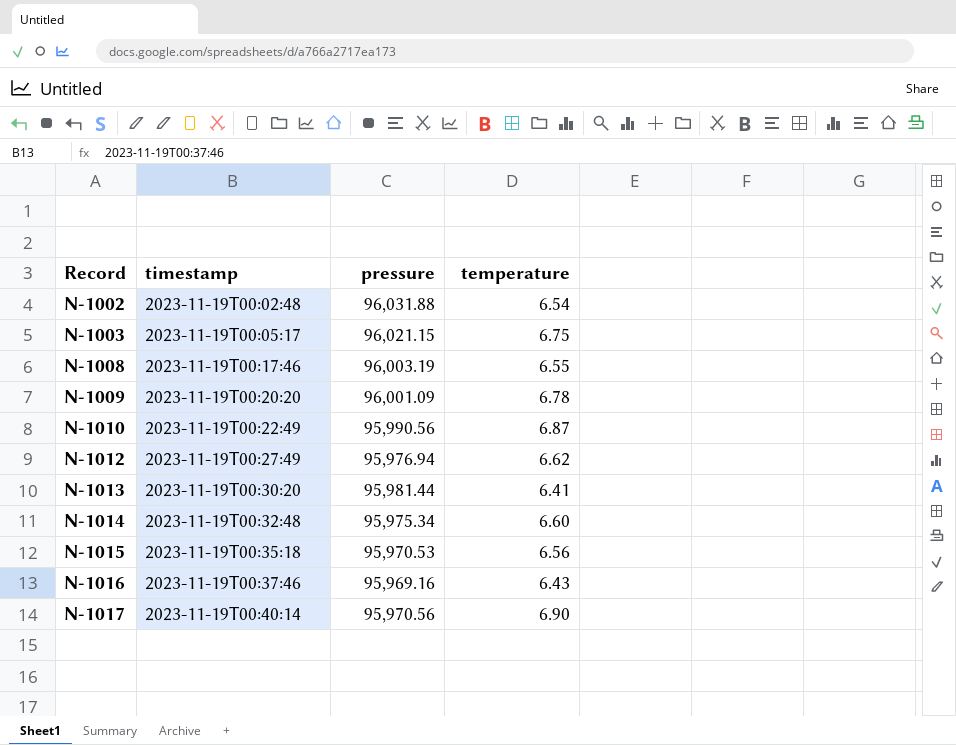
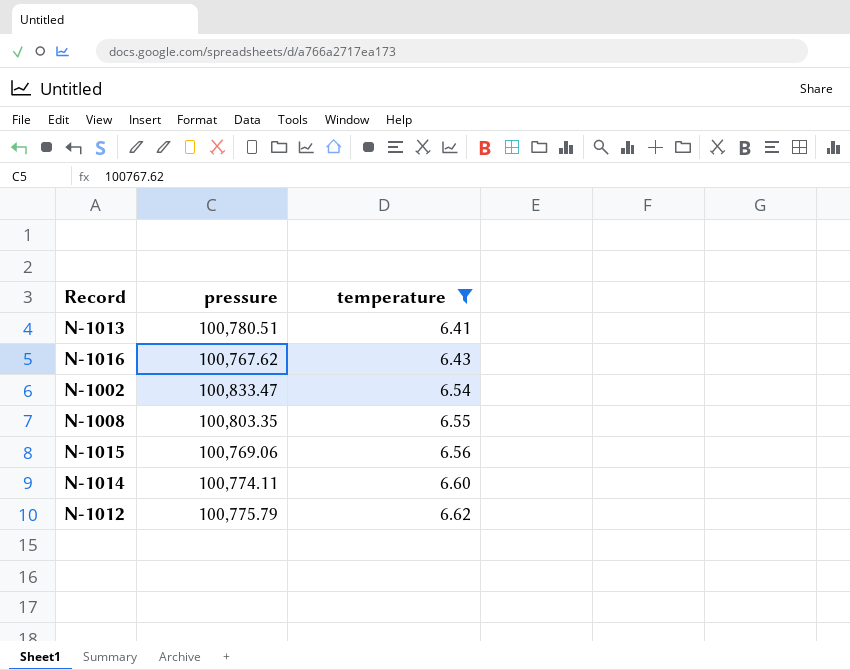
filter: none -> temperature <= 6.62
row order: Record ascending -> temperature ascending
column timestamp | position: 2 -> none
N-1013 | pressure: 95,981.44 -> 100,780.51
N-1016 | pressure: 95,969.16 -> 100,767.62
N-1002 | pressure: 96,031.88 -> 100,833.47
N-1008 | pressure: 96,003.19 -> 100,803.35
N-1015 | pressure: 95,970.53 -> 100,769.06
N-1014 | pressure: 95,975.34 -> 100,774.11
N-1012 | pressure: 95,976.94 -> 100,775.79

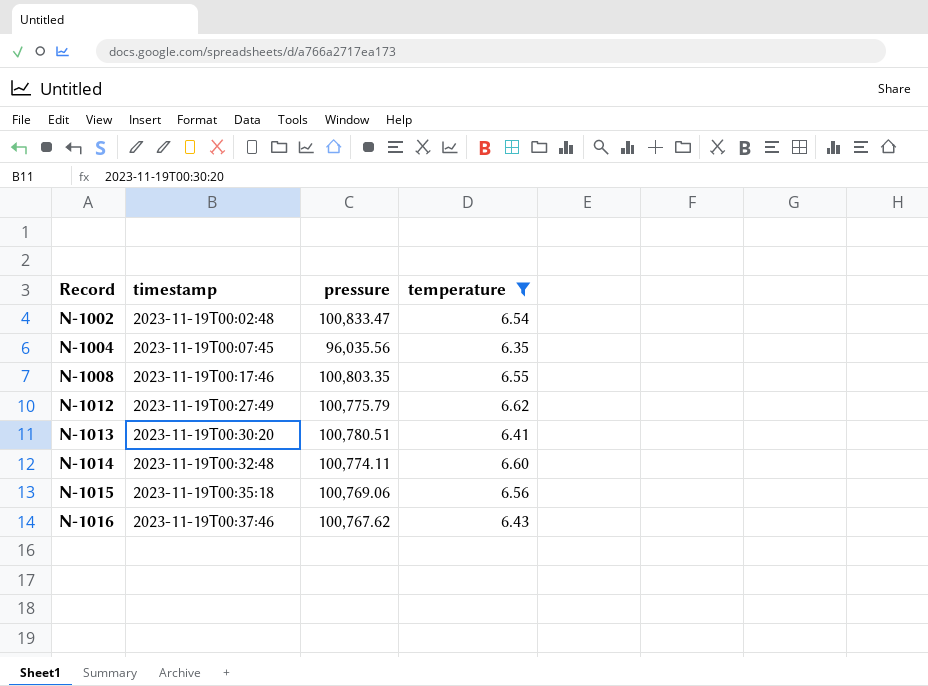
row order: temperature ascending -> Record ascending
column timestamp | position: none -> 2
row N-1004: none -> 2023-11-19T00:07:45 | 96,035.56 | 6.35

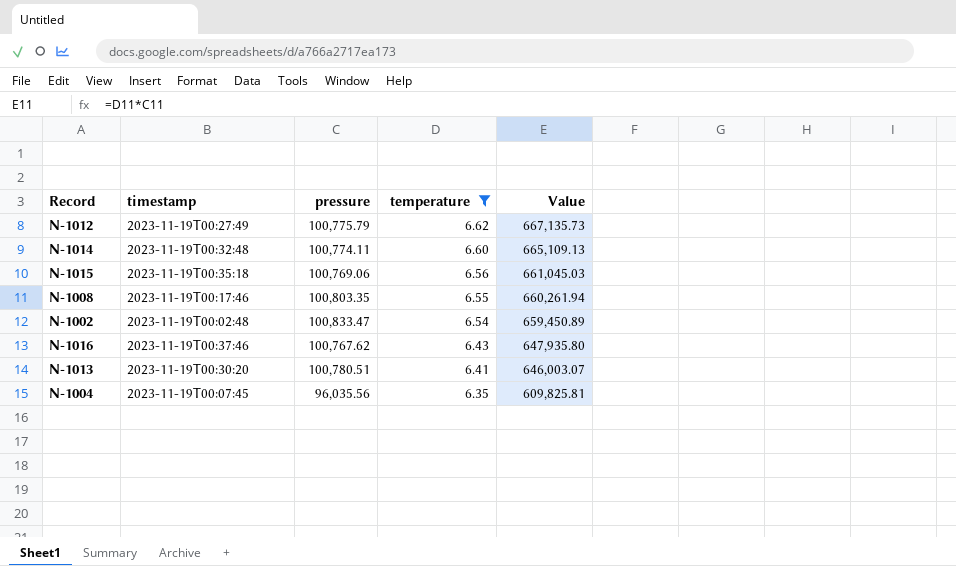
row order: Record ascending -> temperature descending
column Value | formula: none -> [pressure] * [temperature]

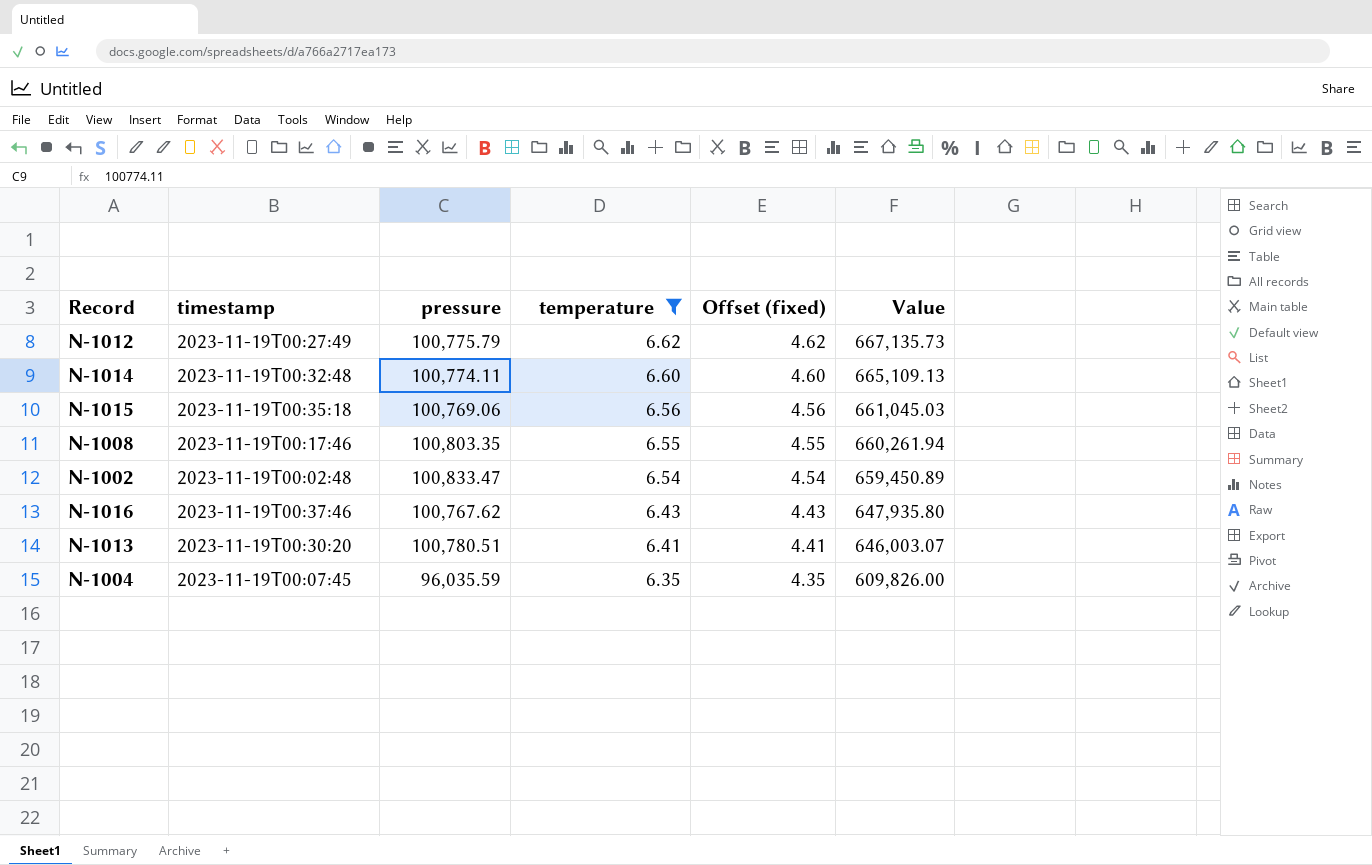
column Offset (fixed) | formula: none -> [temperature] - 2
N-1004 | pressure: 96,035.56 -> 96,035.59
N-1004 | Value: 609,825.81 -> 609,826.00

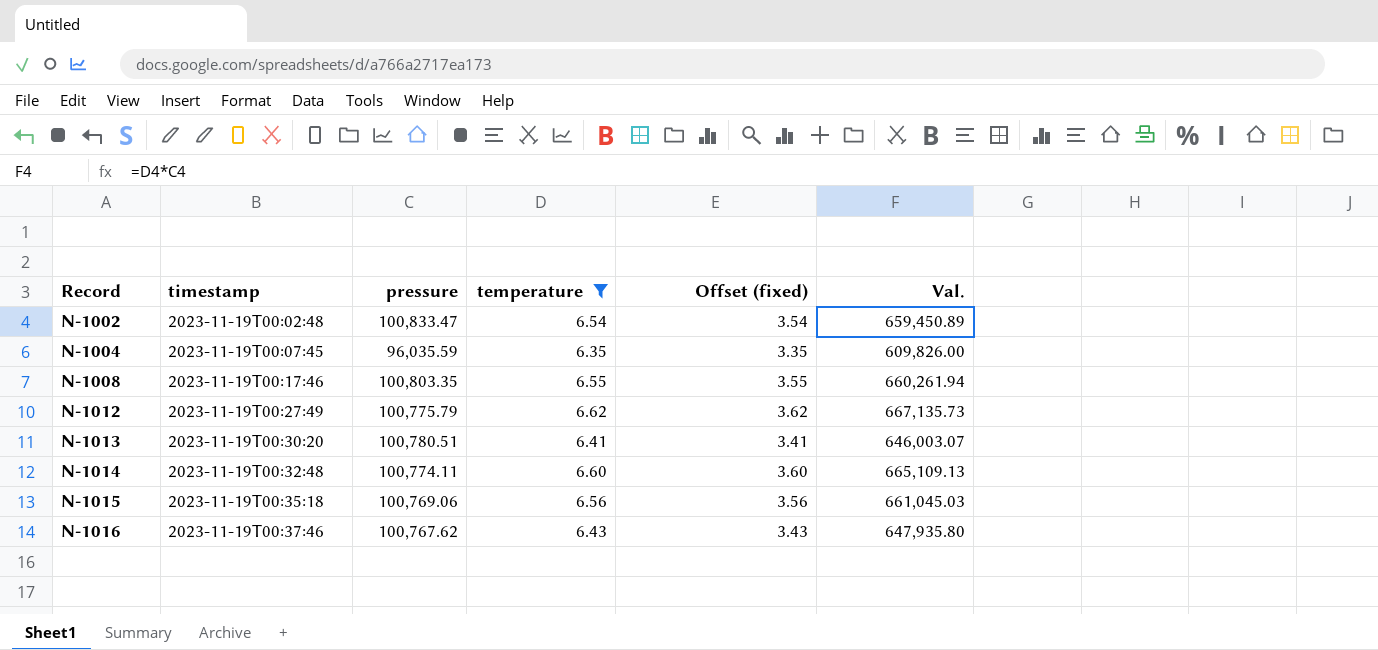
row order: temperature descending -> Record ascending
column Offset (fixed) | formula: [temperature] - 2 -> [temperature] - 3
column name: Value -> Val.

